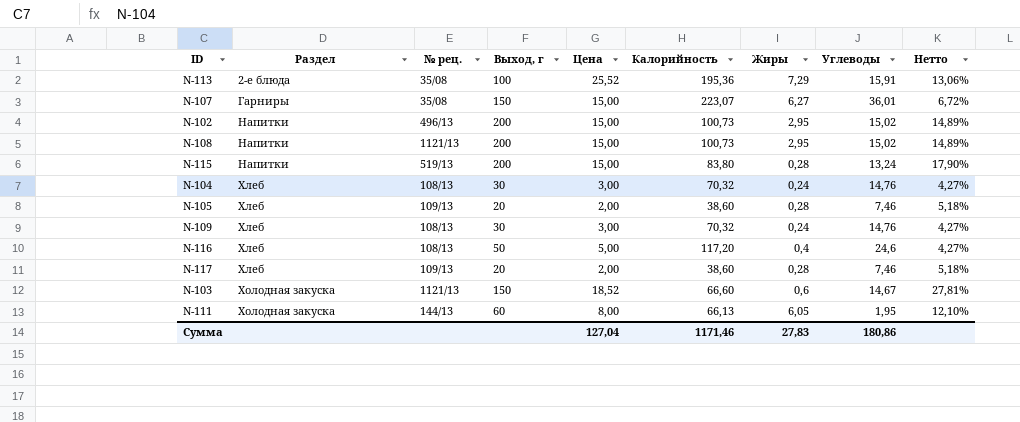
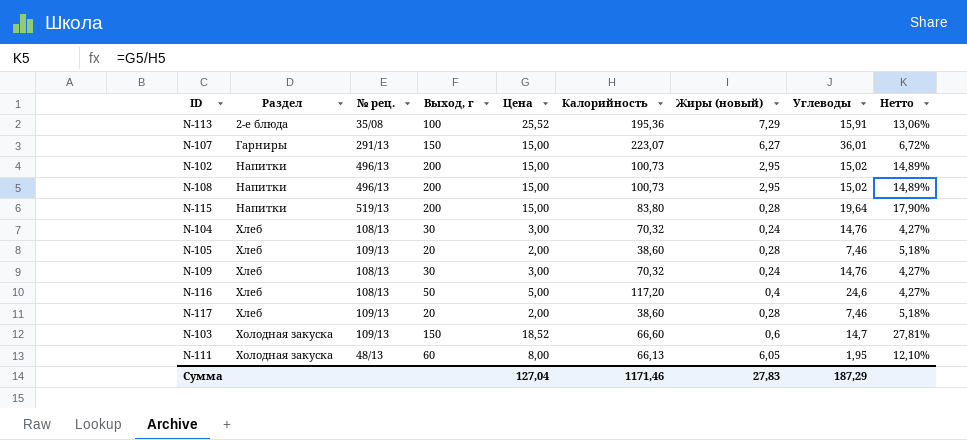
column name: Жиры -> Жиры (новый)
N-107 | № рец.: 35/08 -> 291/13
N-108 | № рец.: 1121/13 -> 496/13
N-115 | Углеводы: 13,24 -> 19,64
N-103 | № рец.: 1121/13 -> 109/13
N-103 | Углеводы: 14,67 -> 14,7
N-111 | № рец.: 144/13 -> 48/13
Сумма | Углеводы: 180,86 -> 187,29

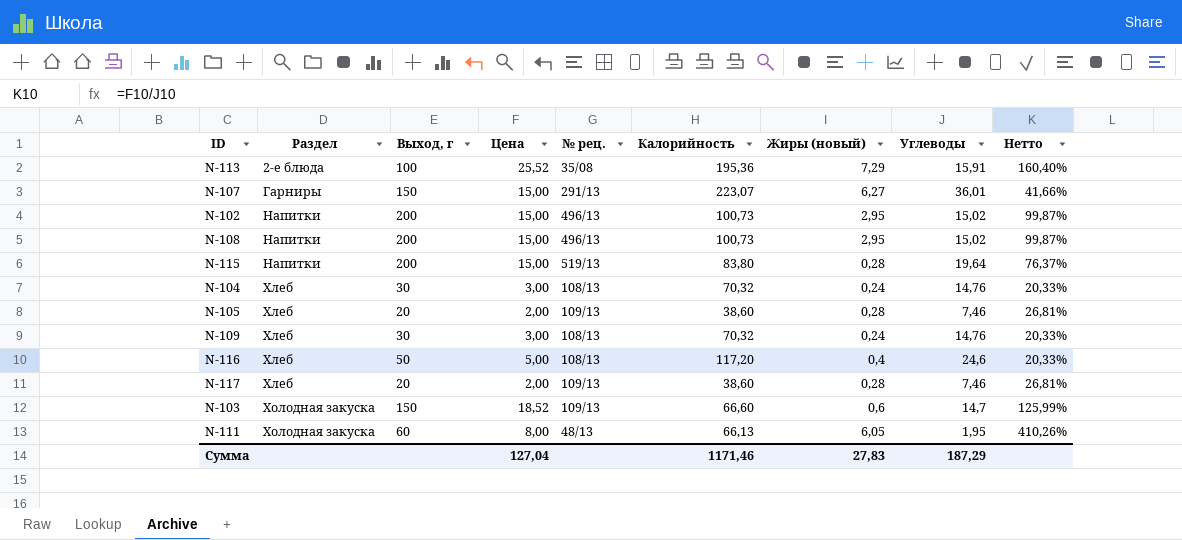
column № рец. | position: 3 -> 5
column Нетто | formula: [Цена] / [Калорийность] -> [Цена] / [Углеводы]

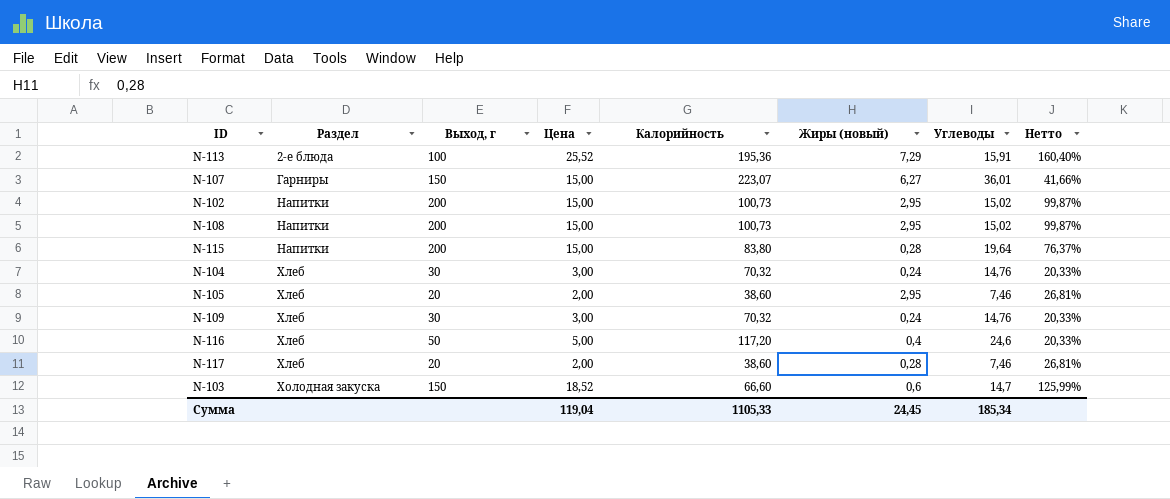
column № рец. | position: 5 -> none
row N-111: Холодная закуска | 60 | 8,00 | 48/13 | 66,13 | 6,05 | 1,95 | 410,26% -> none
N-105 | Жиры (новый): 0,28 -> 2,95
Сумма | Цена: 127,04 -> 119,04
Сумма | Калорийность: 1171,46 -> 1105,33
Сумма | Жиры (новый): 27,83 -> 24,45
Сумма | Углеводы: 187,29 -> 185,34

